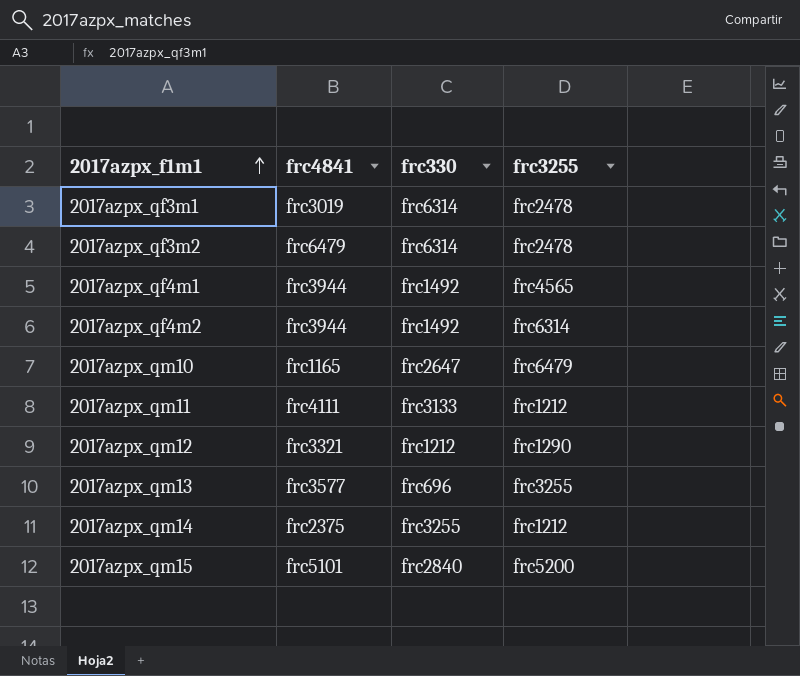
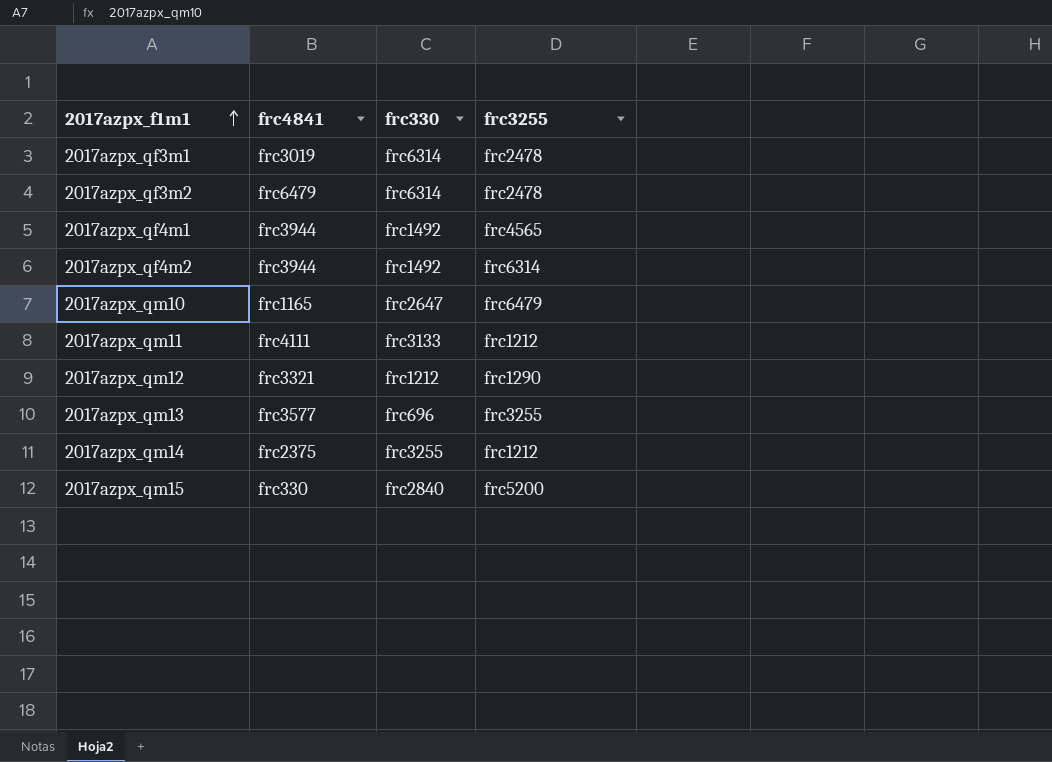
2017azpx_qm15 | frc4841: frc5101 -> frc330

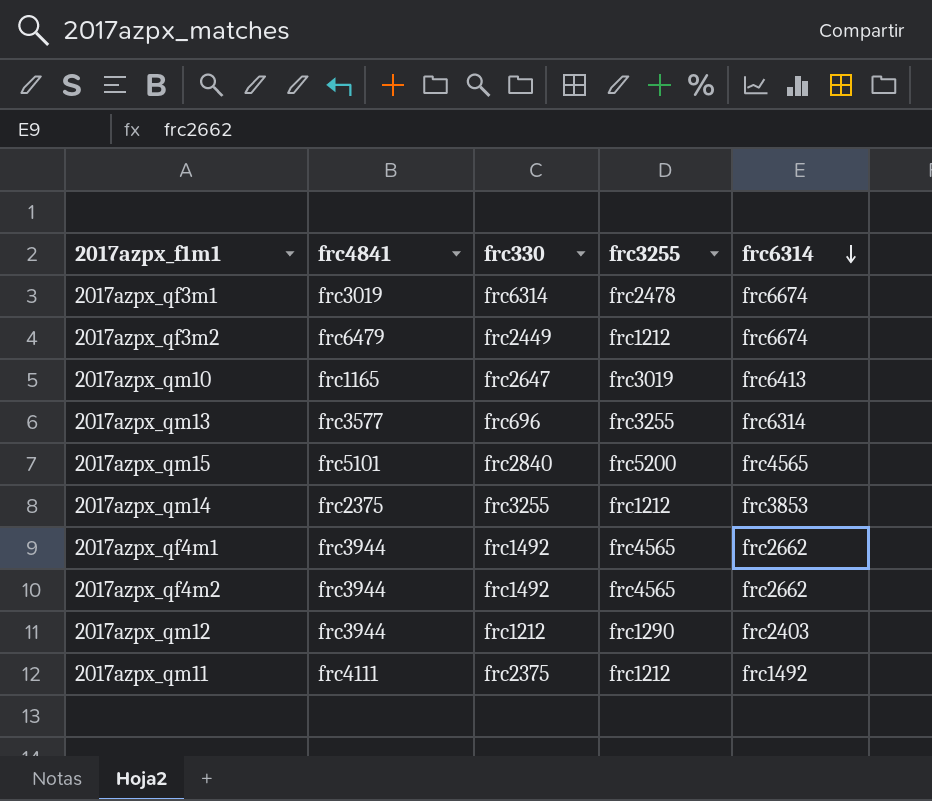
row order: 2017azpx_f1m1 ascending -> frc6314 descending
column frc6314 | position: none -> 5
2017azpx_qf3m2 | frc330: frc6314 -> frc2449
2017azpx_qf3m2 | frc3255: frc2478 -> frc1212
2017azpx_qm10 | frc3255: frc6479 -> frc3019
2017azpx_qm15 | frc4841: frc330 -> frc5101
2017azpx_qf4m2 | frc3255: frc6314 -> frc4565
2017azpx_qm12 | frc4841: frc3321 -> frc3944
2017azpx_qm11 | frc330: frc3133 -> frc2375

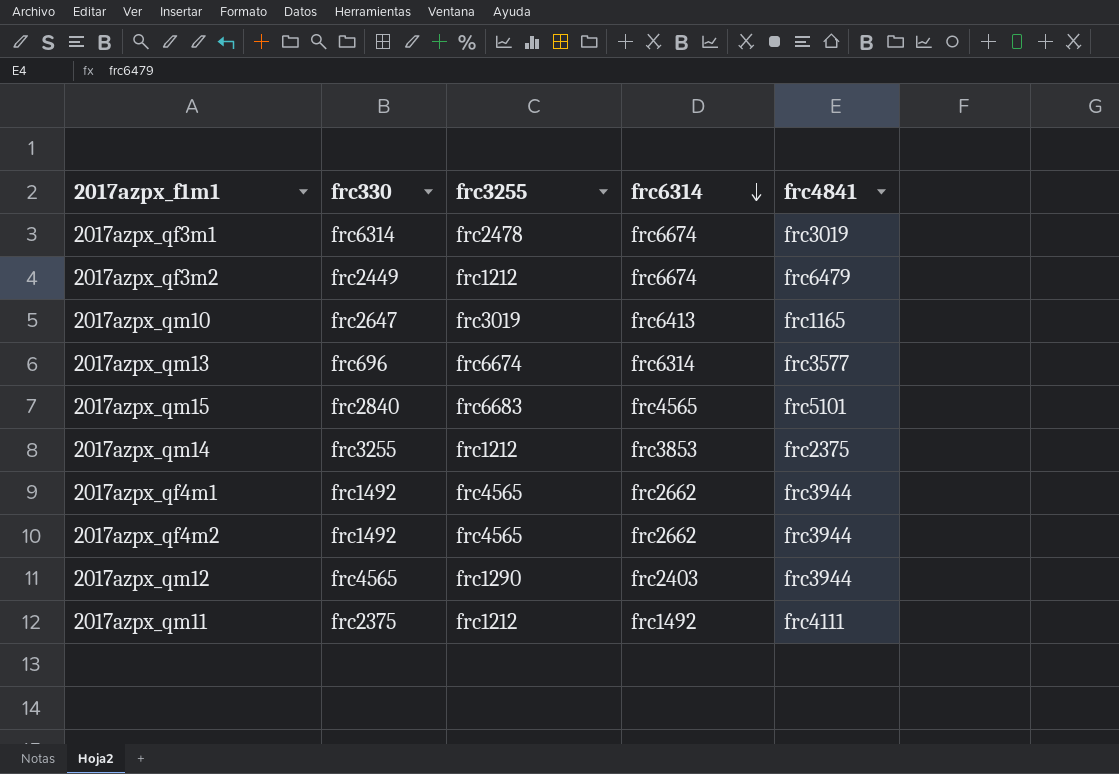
column frc4841 | position: 2 -> 5
2017azpx_qm13 | frc3255: frc3255 -> frc6674
2017azpx_qm15 | frc3255: frc5200 -> frc6683
2017azpx_qm12 | frc330: frc1212 -> frc4565

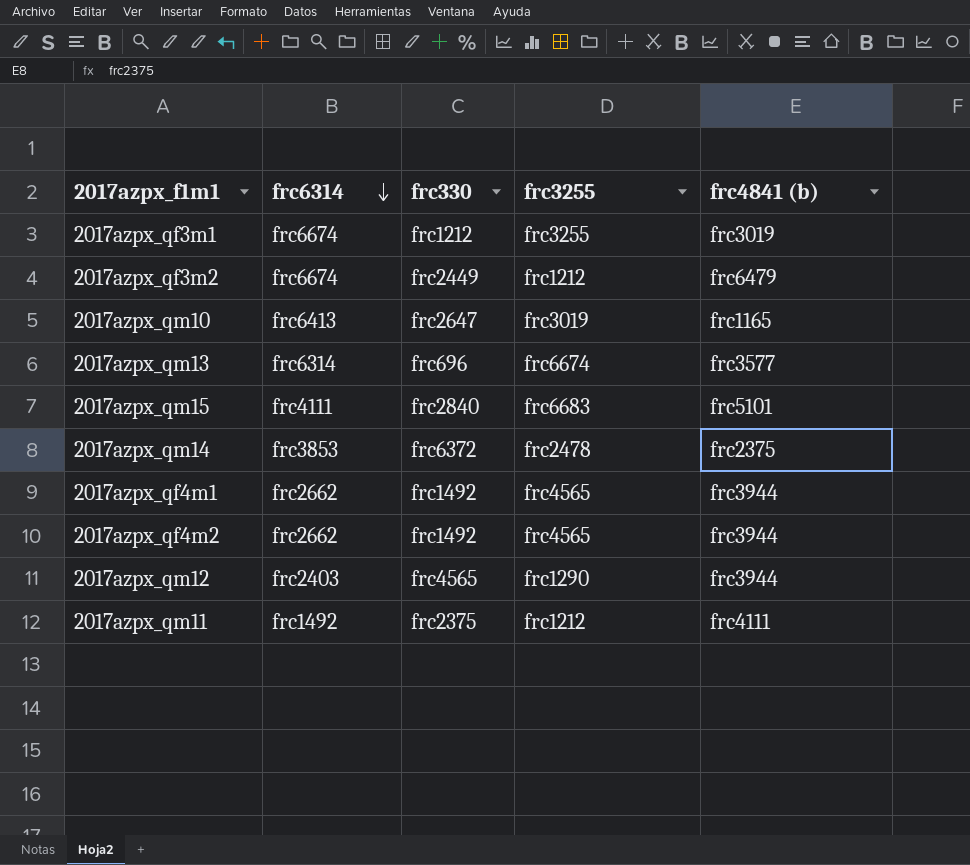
column frc6314 | position: 4 -> 2
column name: frc4841 -> frc4841 (b)
2017azpx_qf3m1 | frc330: frc6314 -> frc1212
2017azpx_qf3m1 | frc3255: frc2478 -> frc3255
2017azpx_qm15 | frc6314: frc4565 -> frc4111
2017azpx_qm14 | frc330: frc3255 -> frc6372
2017azpx_qm14 | frc3255: frc1212 -> frc2478

